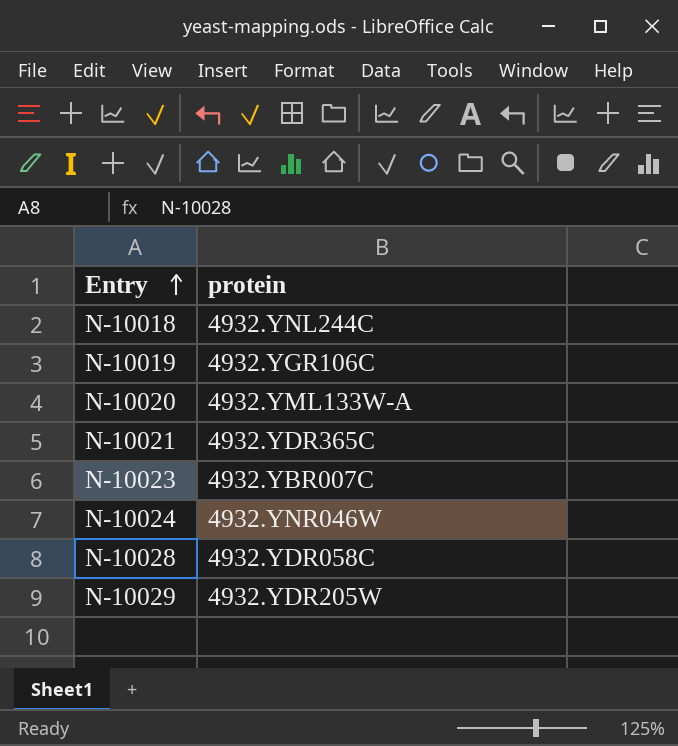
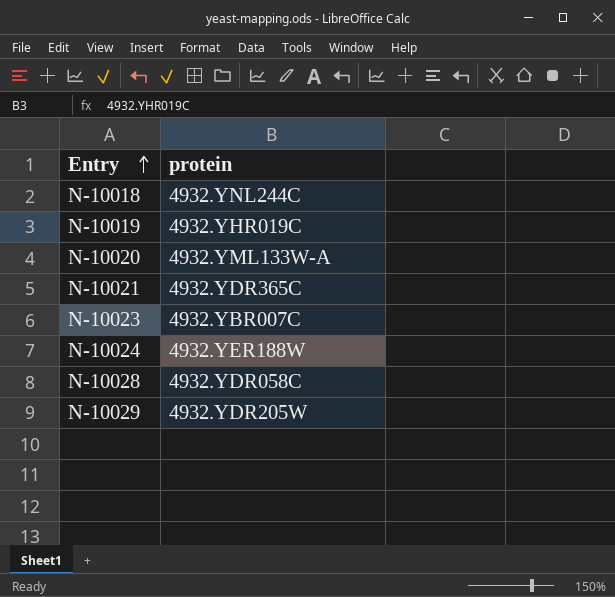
N-10019 | protein: 4932.YGR106C -> 4932.YHR019C
N-10024 | protein: 4932.YNR046W -> 4932.YER188W

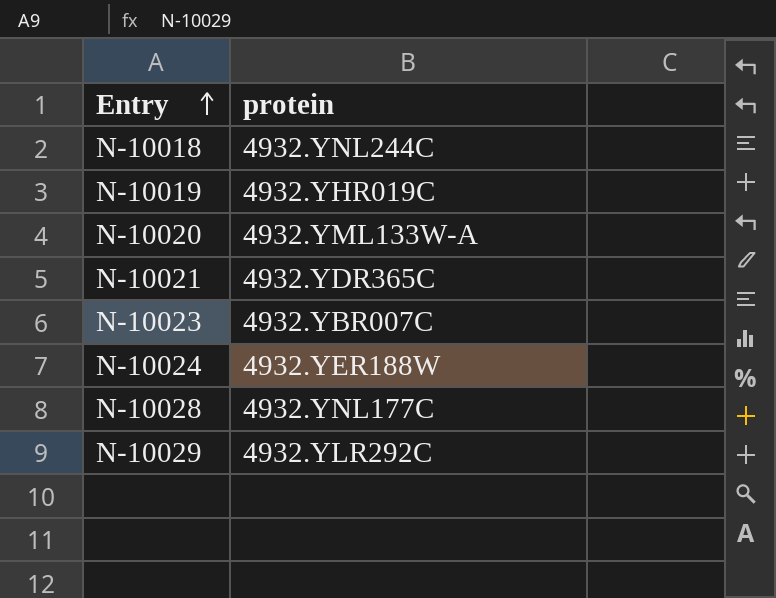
N-10028 | protein: 4932.YDR058C -> 4932.YNL177C
N-10029 | protein: 4932.YDR205W -> 4932.YLR292C

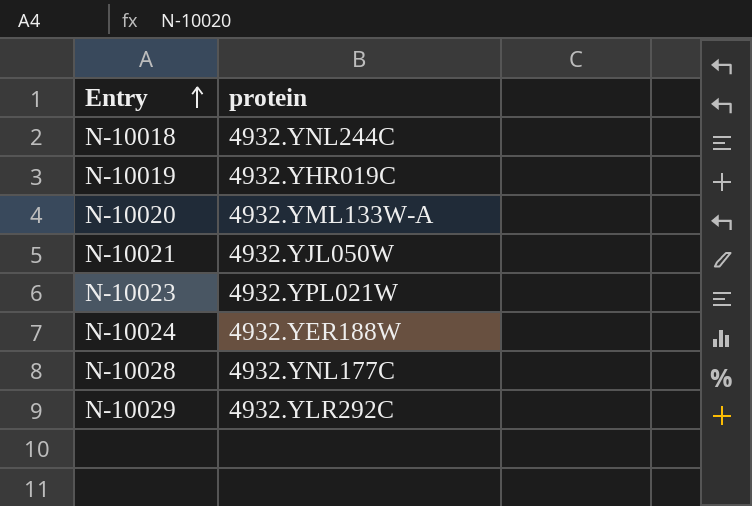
N-10021 | protein: 4932.YDR365C -> 4932.YJL050W
N-10023 | protein: 4932.YBR007C -> 4932.YPL021W

